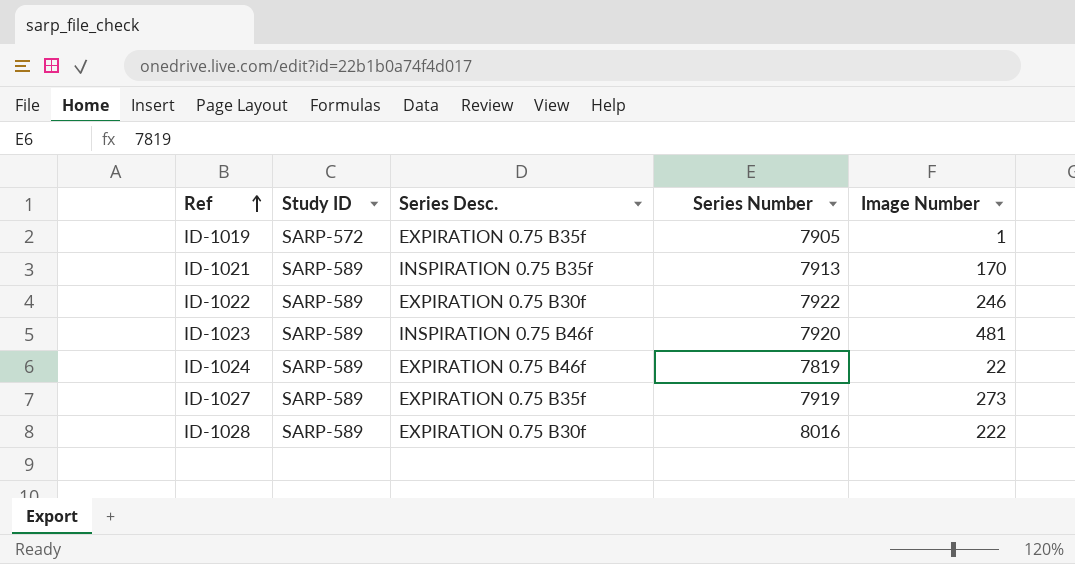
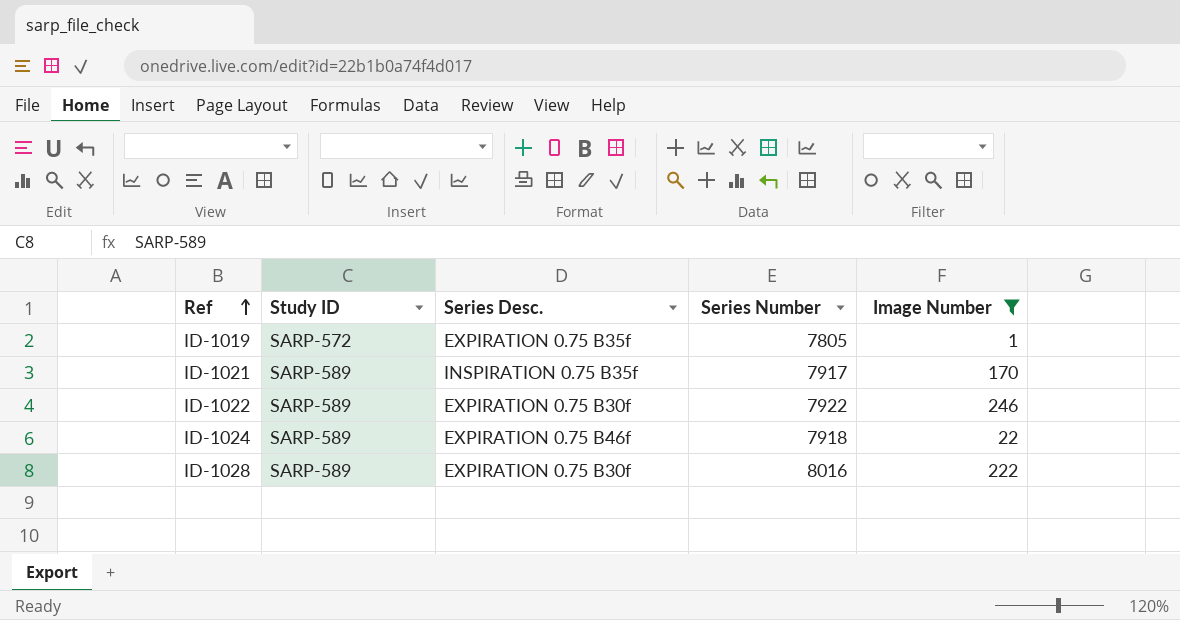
filter: none -> Image Number <= 246
ID-1019 | Series Number: 7905 -> 7805
ID-1021 | Series Number: 7913 -> 7917
ID-1024 | Series Number: 7819 -> 7918

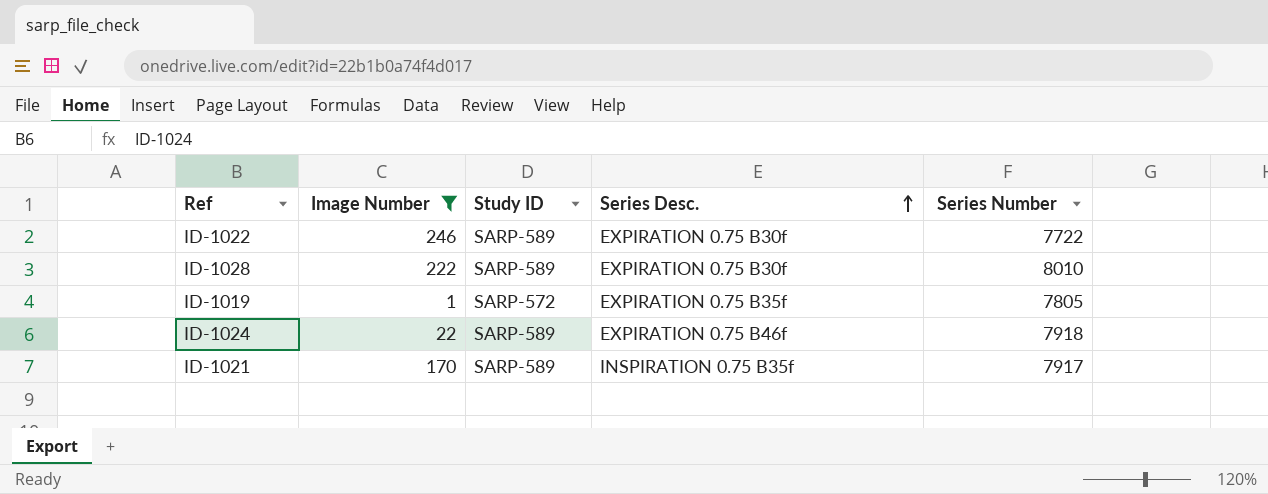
row order: Ref ascending -> Series Desc. ascending
column Image Number | position: 5 -> 2
ID-1022 | Series Number: 7922 -> 7722
ID-1028 | Series Number: 8016 -> 8010

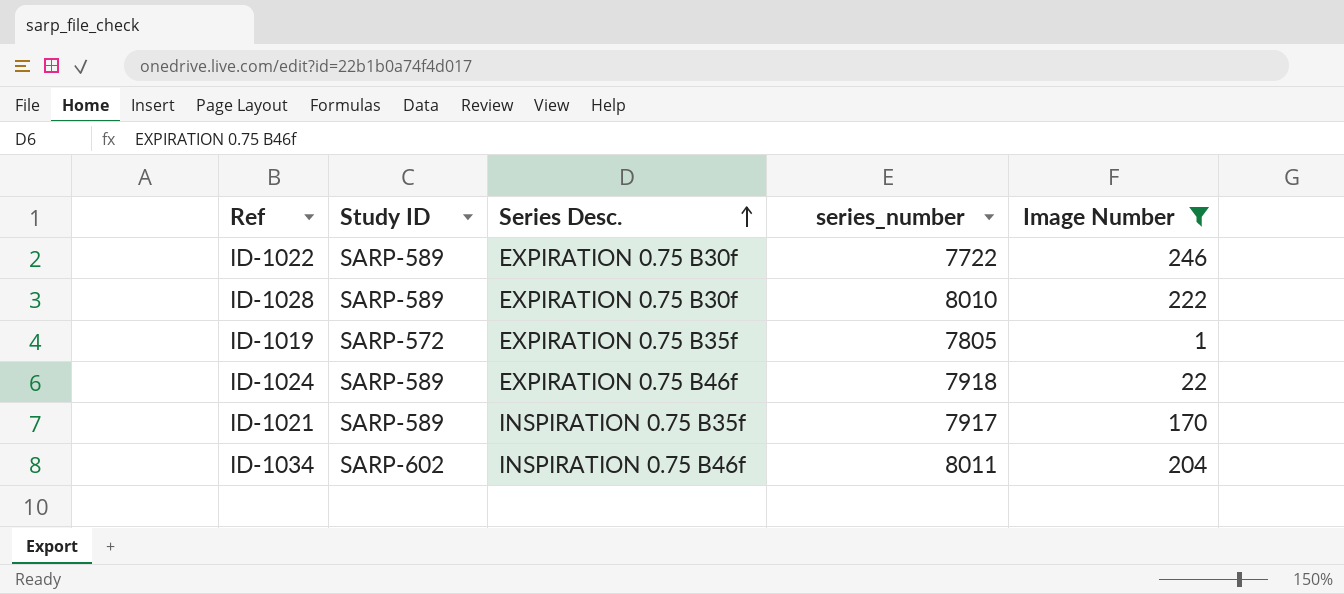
column name: Series Number -> series_number
column Image Number | position: 2 -> 5
row ID-1034: none -> SARP-602 | INSPIRATION 0.75 B46f | 8011 | 204

